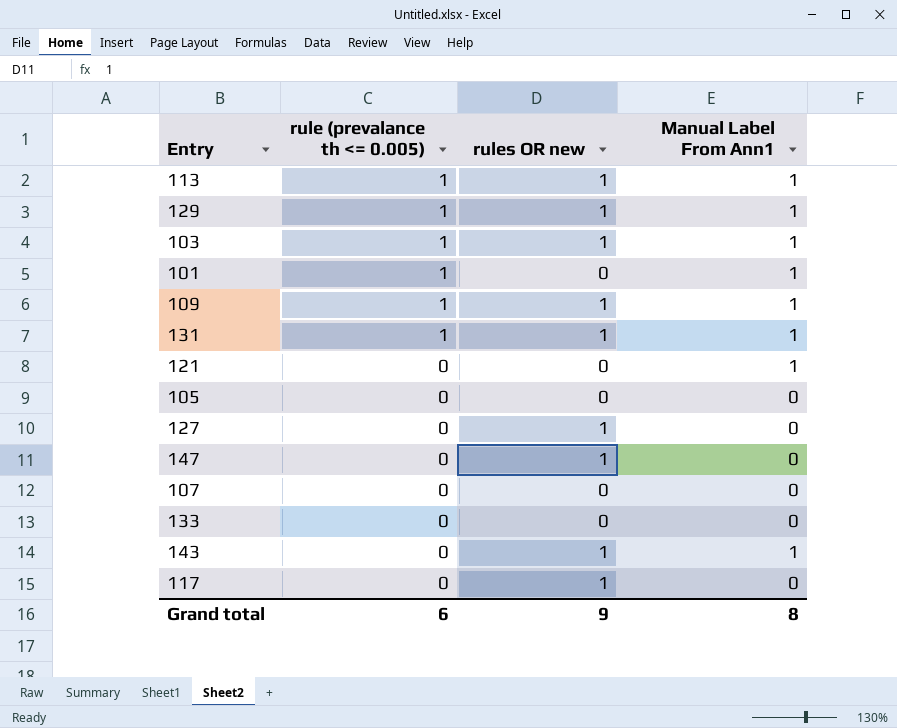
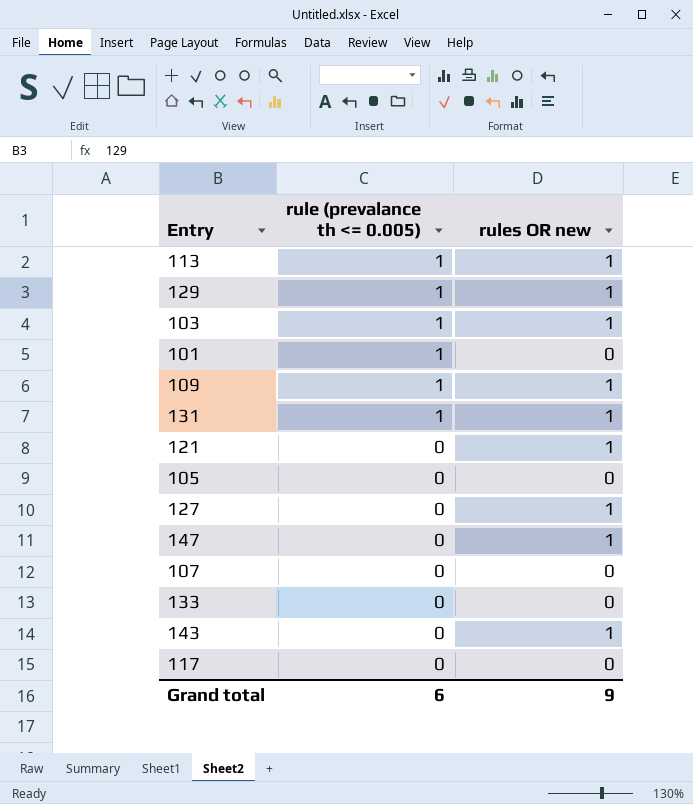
column Manual Label From Ann1 | position: 4 -> none
121 | rules OR new: 0 -> 1
117 | rules OR new: 1 -> 0

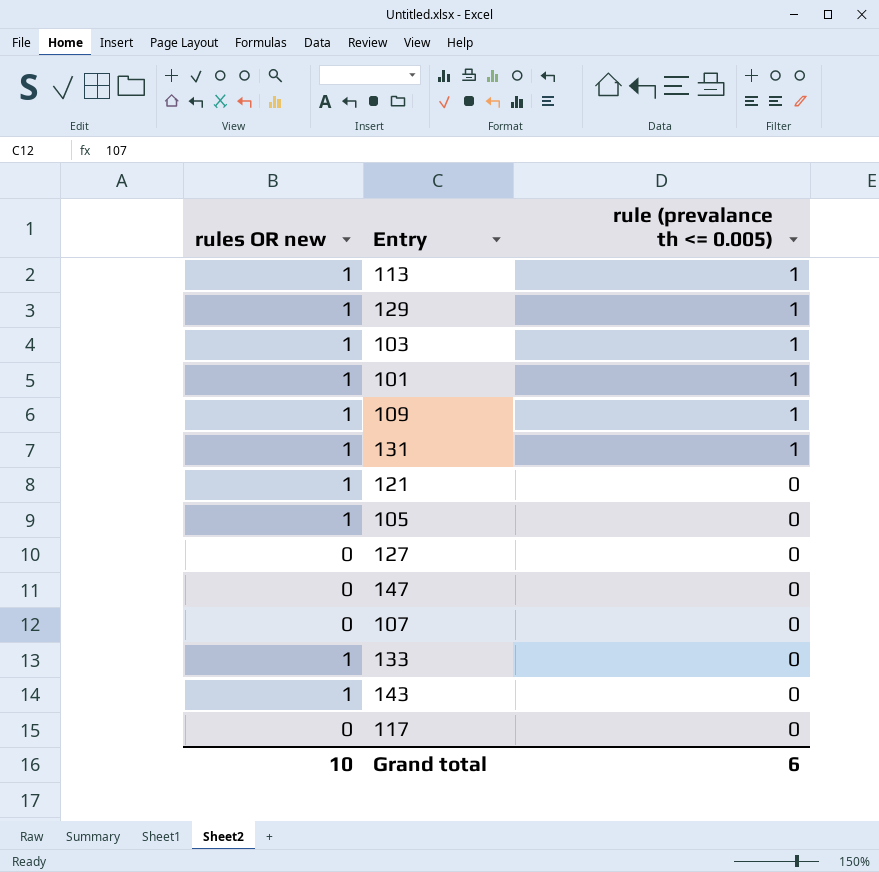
column rules OR new | position: 3 -> 1
101 | rules OR new: 0 -> 1
105 | rules OR new: 0 -> 1
127 | rules OR new: 1 -> 0
147 | rules OR new: 1 -> 0
133 | rules OR new: 0 -> 1
Grand total | rules OR new: 9 -> 10

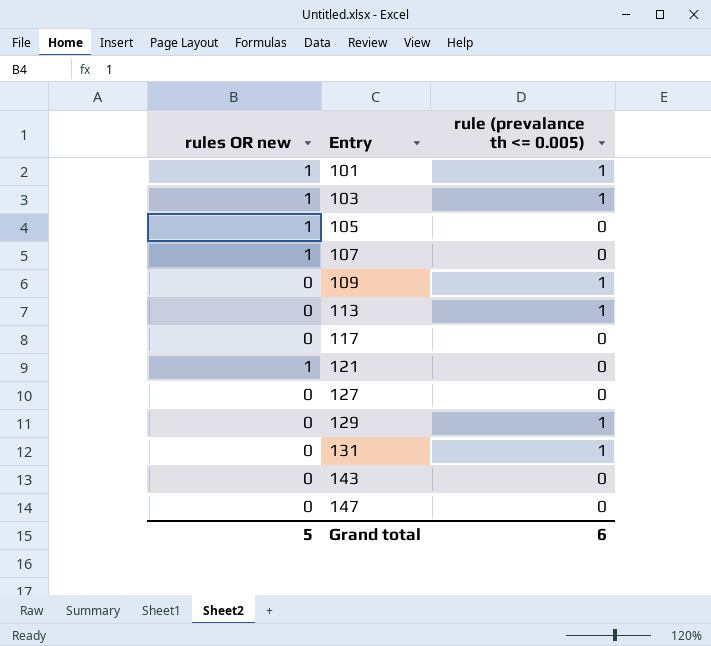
row order: rule (prevalance th <= 0.005) descending -> Entry ascending
row 133: 1 | 0 -> none
107 | rules OR new: 0 -> 1
109 | rules OR new: 1 -> 0
113 | rules OR new: 1 -> 0
129 | rules OR new: 1 -> 0
131 | rules OR new: 1 -> 0
143 | rules OR new: 1 -> 0
Grand total | rules OR new: 10 -> 5

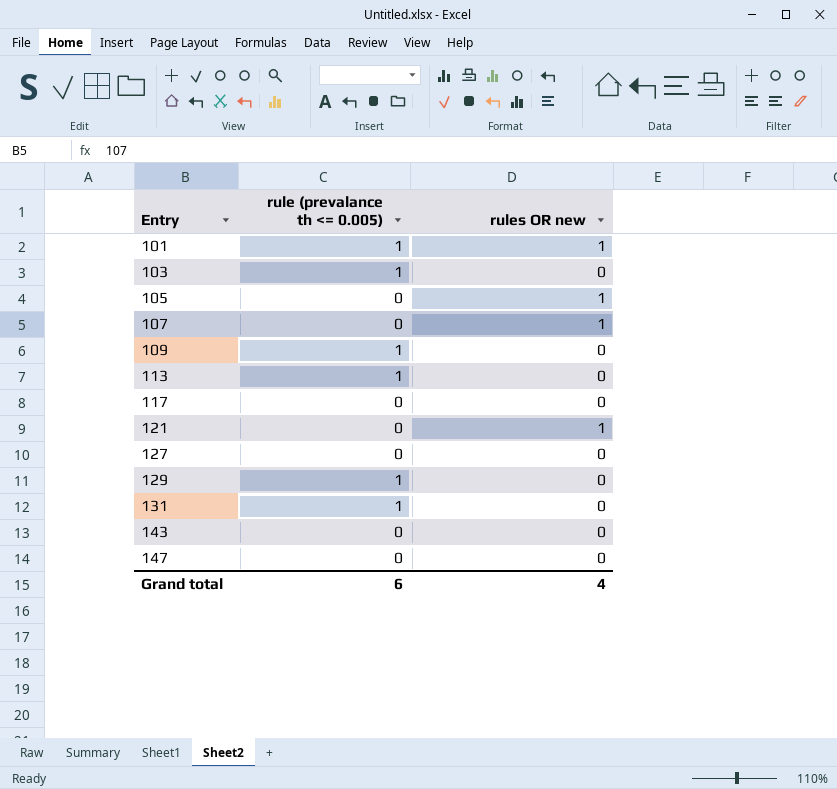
column rules OR new | position: 1 -> 3
103 | rules OR new: 1 -> 0
Grand total | rules OR new: 5 -> 4

